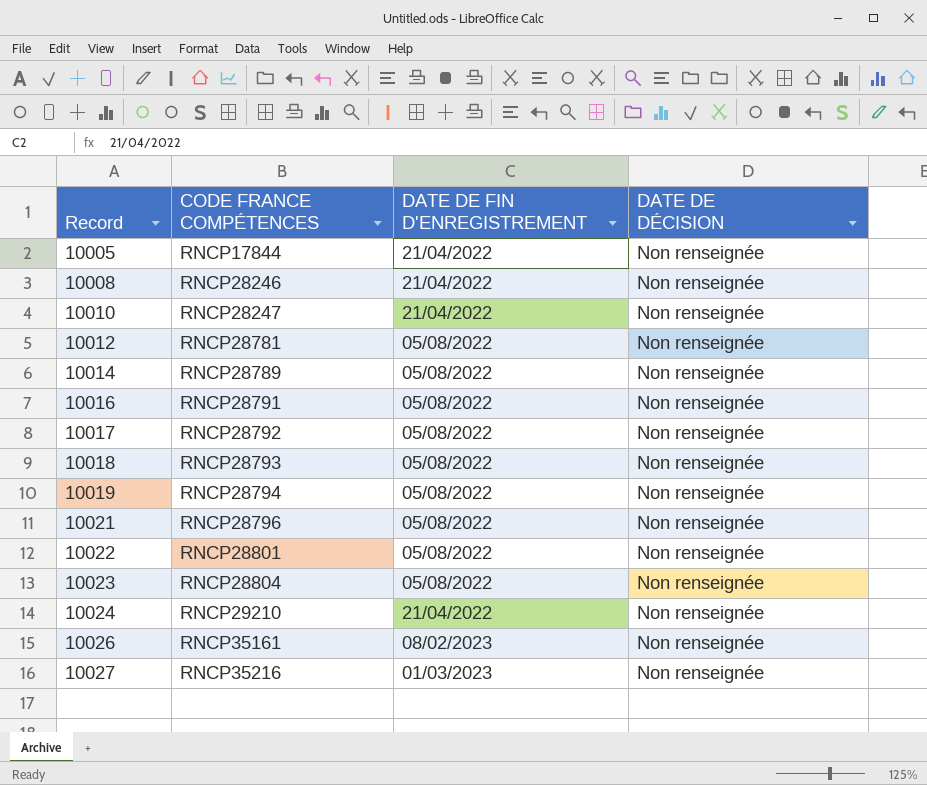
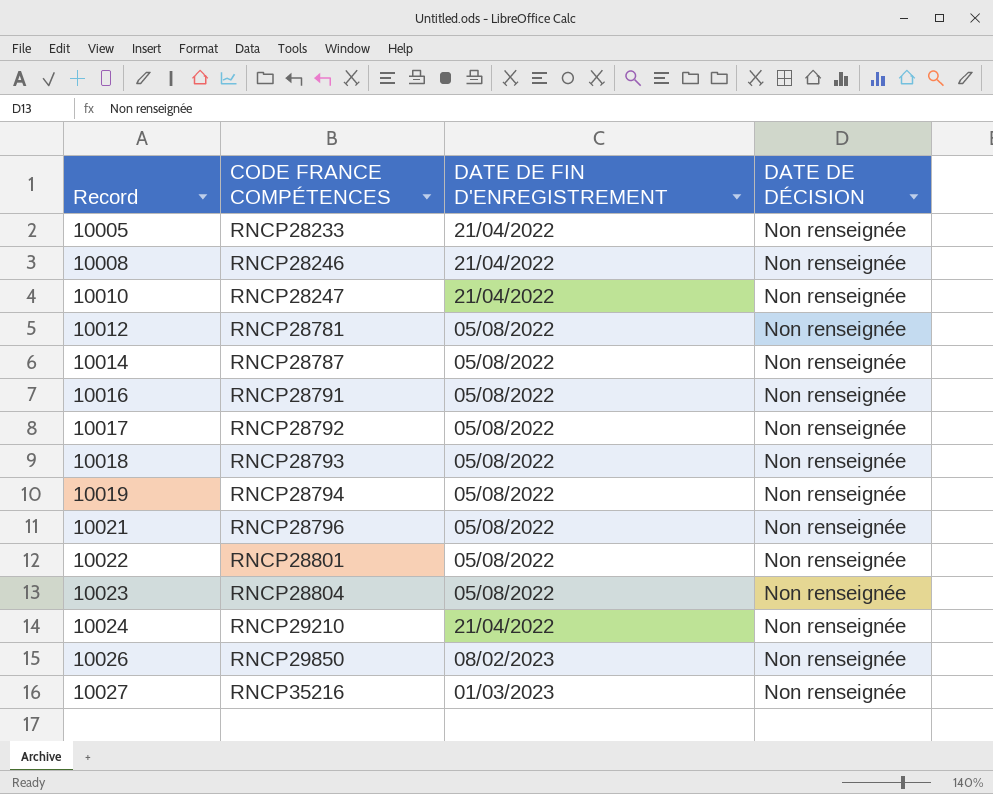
10005 | CODE FRANCE COMPÉTENCES: RNCP17844 -> RNCP28233
10014 | CODE FRANCE COMPÉTENCES: RNCP28789 -> RNCP28787
10026 | CODE FRANCE COMPÉTENCES: RNCP35161 -> RNCP29850

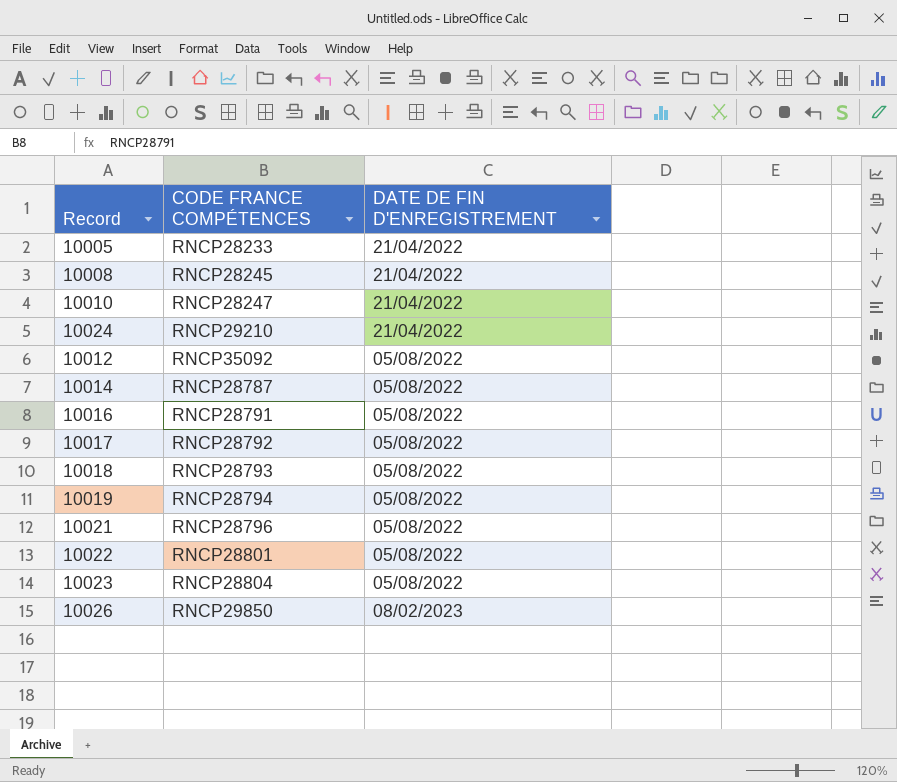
row order: Record ascending -> DATE DE FIN D'ENREGISTREMENT ascending
column DATE DE DÉCISION | position: 4 -> none
row 10027: RNCP35216 | 01/03/2023 | Non renseignée -> none
10008 | CODE FRANCE COMPÉTENCES: RNCP28246 -> RNCP28245
10012 | CODE FRANCE COMPÉTENCES: RNCP28781 -> RNCP35092

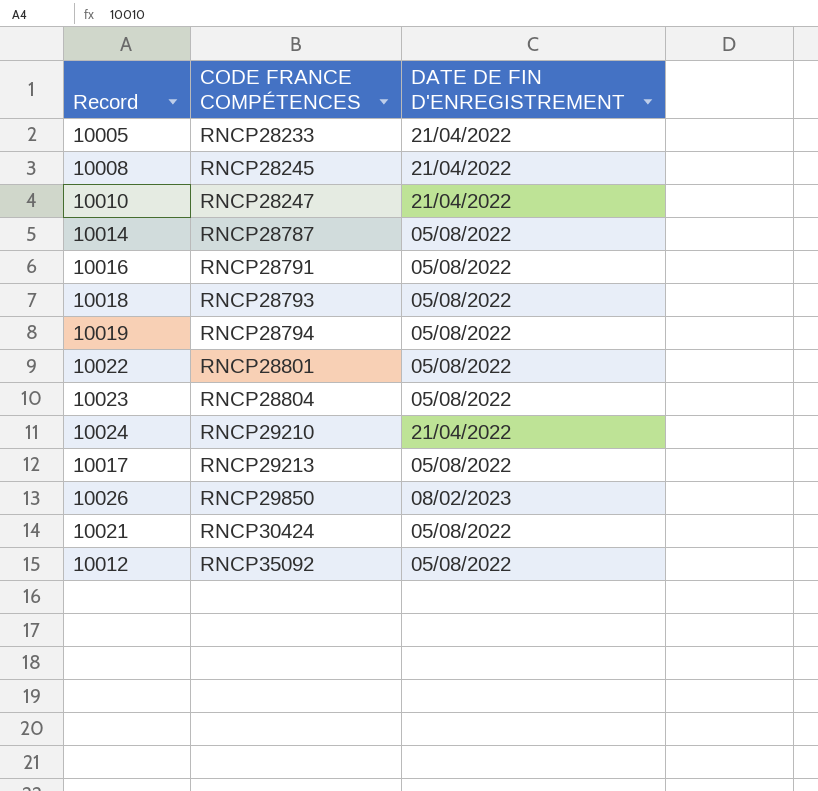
row order: DATE DE FIN D'ENREGISTREMENT ascending -> CODE FRANCE COMPÉTENCES ascending
10017 | CODE FRANCE COMPÉTENCES: RNCP28792 -> RNCP29213
10021 | CODE FRANCE COMPÉTENCES: RNCP28796 -> RNCP30424

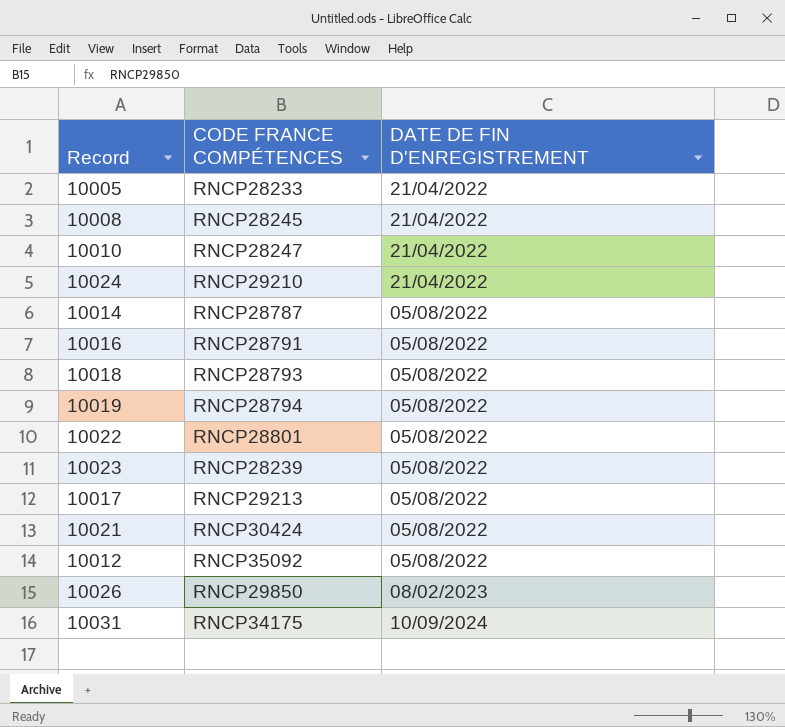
row order: CODE FRANCE COMPÉTENCES ascending -> DATE DE FIN D'ENREGISTREMENT ascending
10023 | CODE FRANCE COMPÉTENCES: RNCP28804 -> RNCP28239
row 10031: none -> RNCP34175 | 10/09/2024

